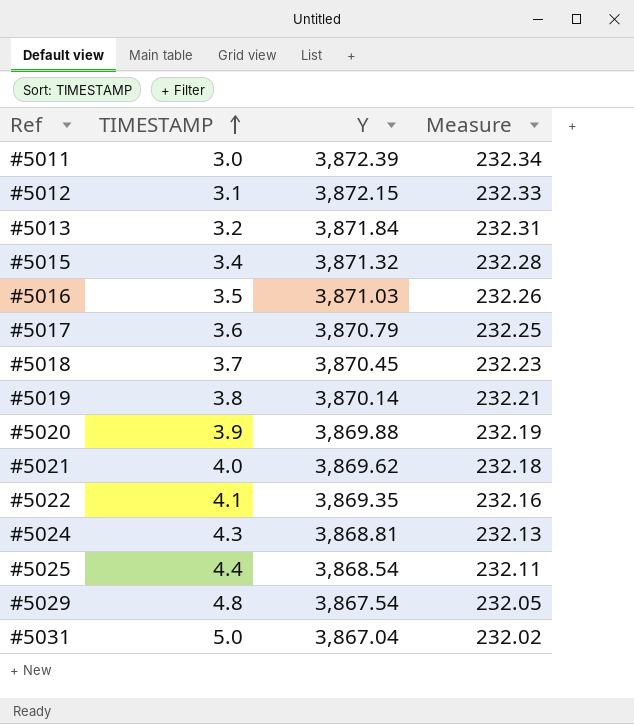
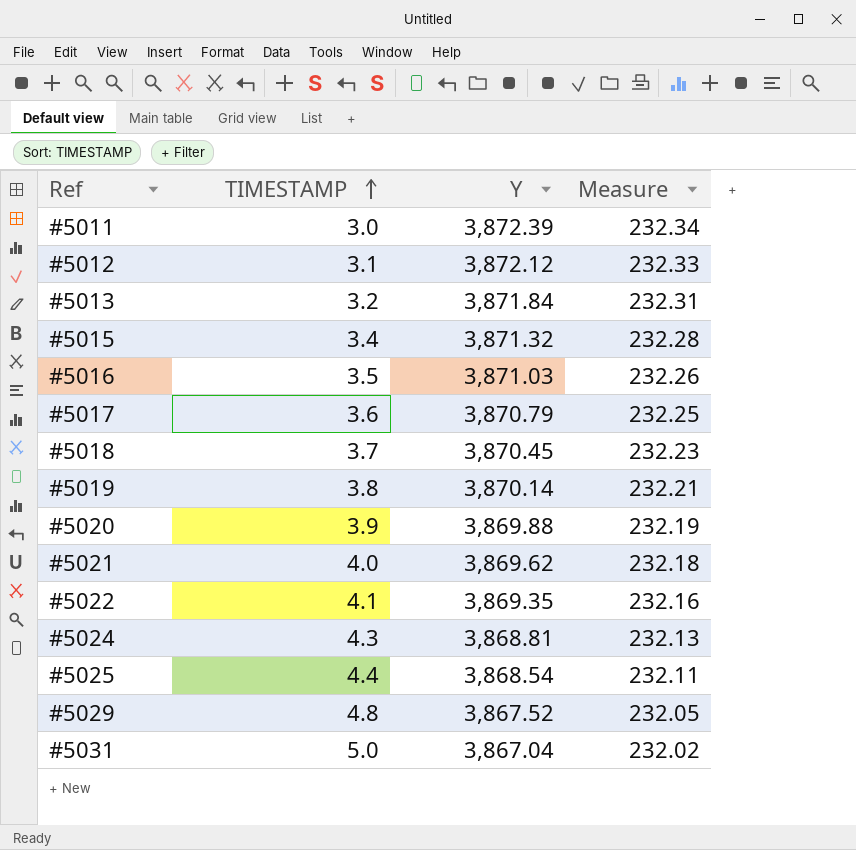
#5012 | Y: 3,872.15 -> 3,872.12
#5029 | Y: 3,867.54 -> 3,867.52

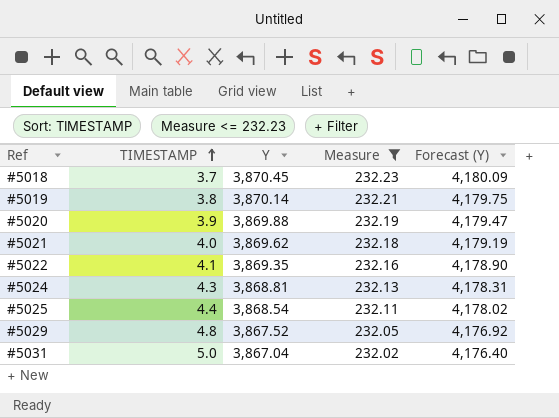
filter: none -> Measure <= 232.23
column Forecast (Y) | formula: none -> [Y] * 1.08

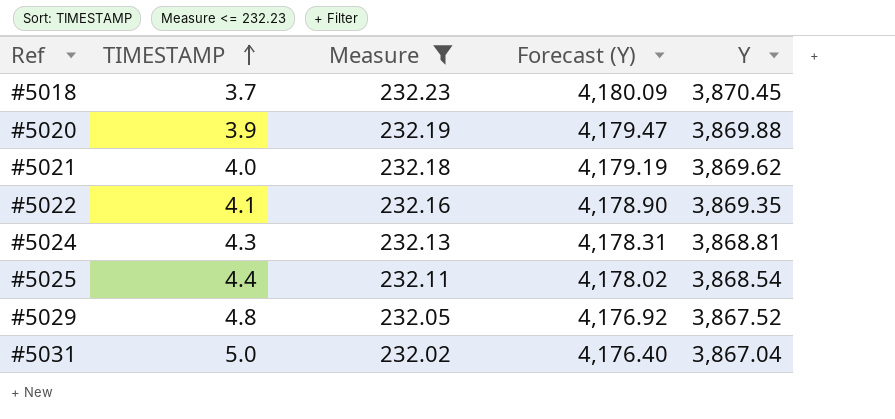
column Y | position: 3 -> 5
row #5019: 3.8 | 3,870.14 | 232.21 | 4,179.75 -> none

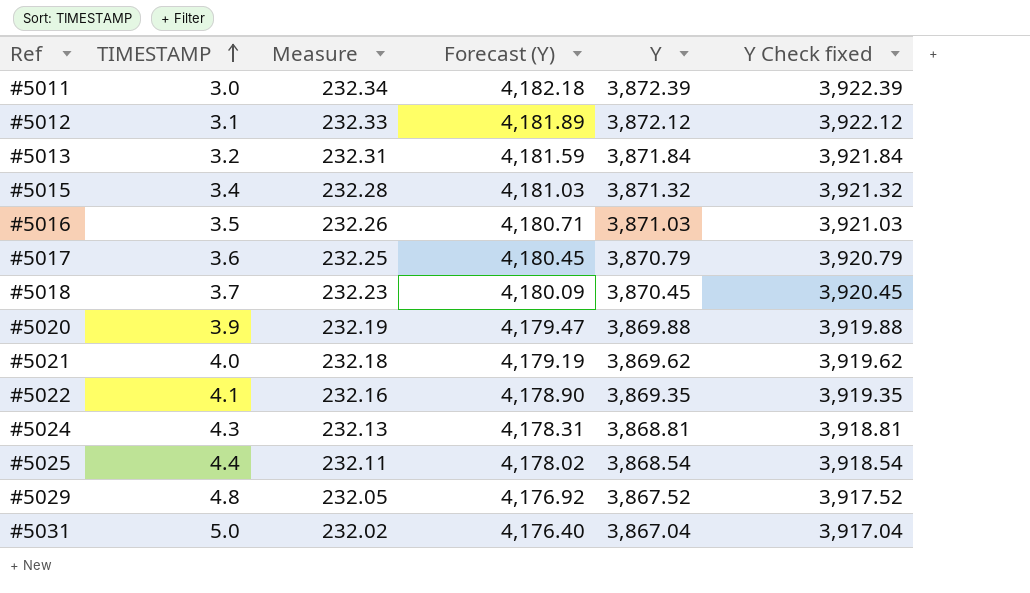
filter: Measure <= 232.23 -> none
column Y Check fixed | formula: none -> [Y] + 50

